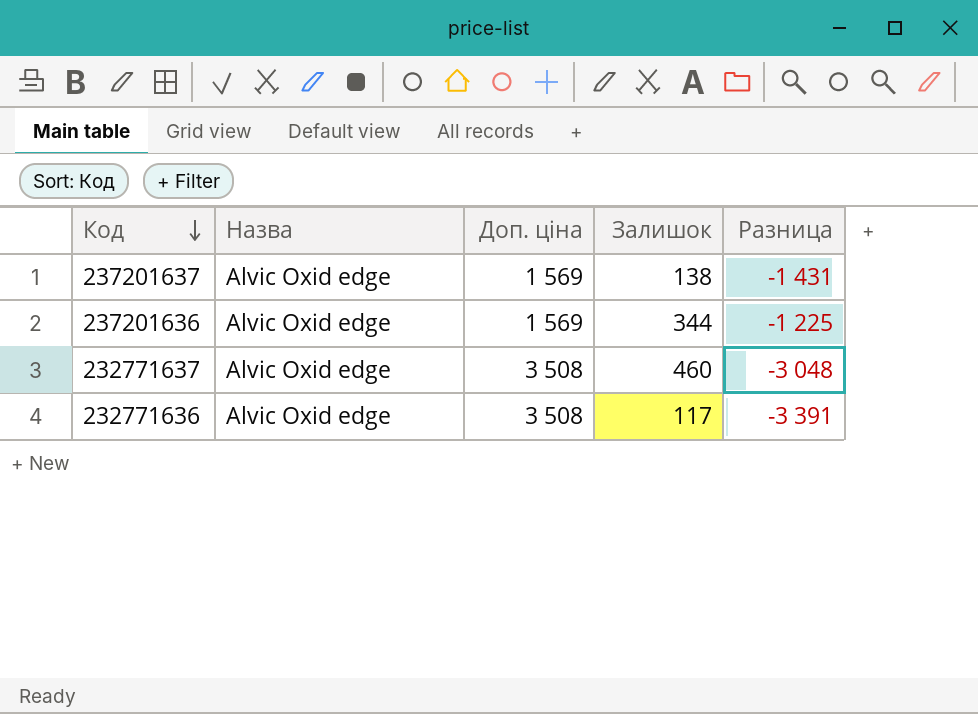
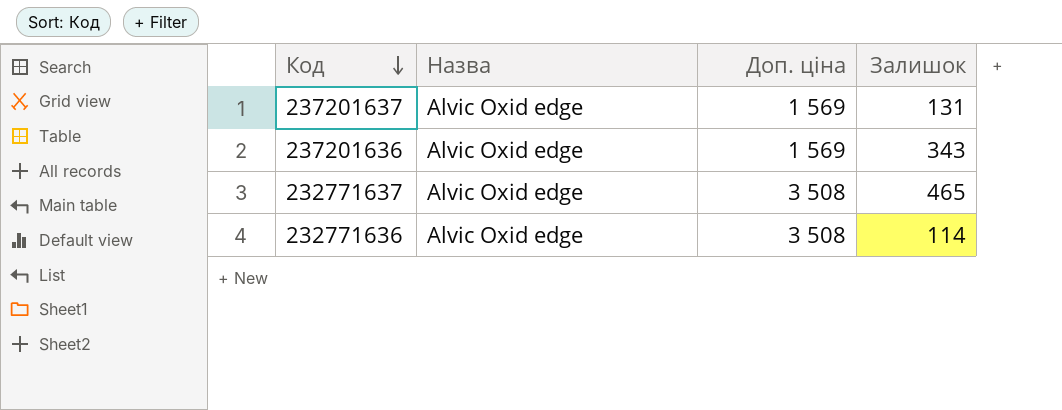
column Разница | formula: [Залишок] - [Доп. ціна] -> none
237201637 | Залишок: 138 -> 131
237201636 | Залишок: 344 -> 343
232771637 | Залишок: 460 -> 465
232771636 | Залишок: 117 -> 114

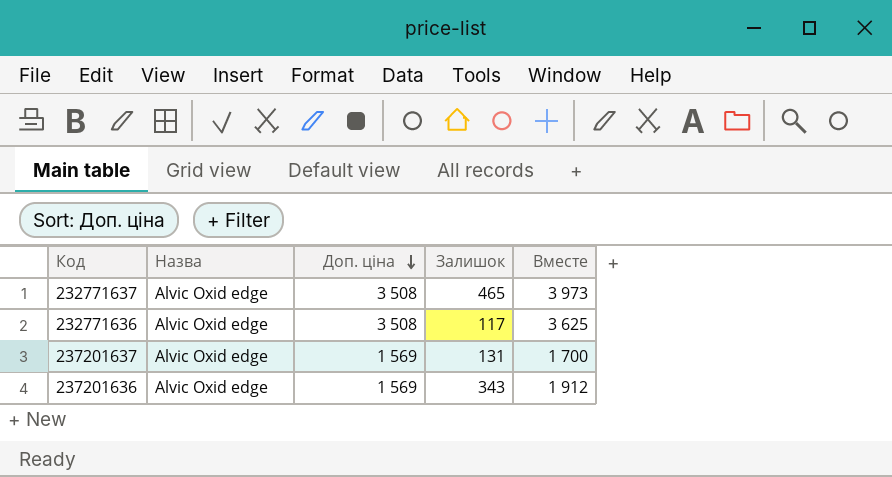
row order: Код descending -> Доп. ціна descending
column Вместе | formula: none -> [Доп. ціна] + [Залишок]
232771636 | Залишок: 114 -> 117

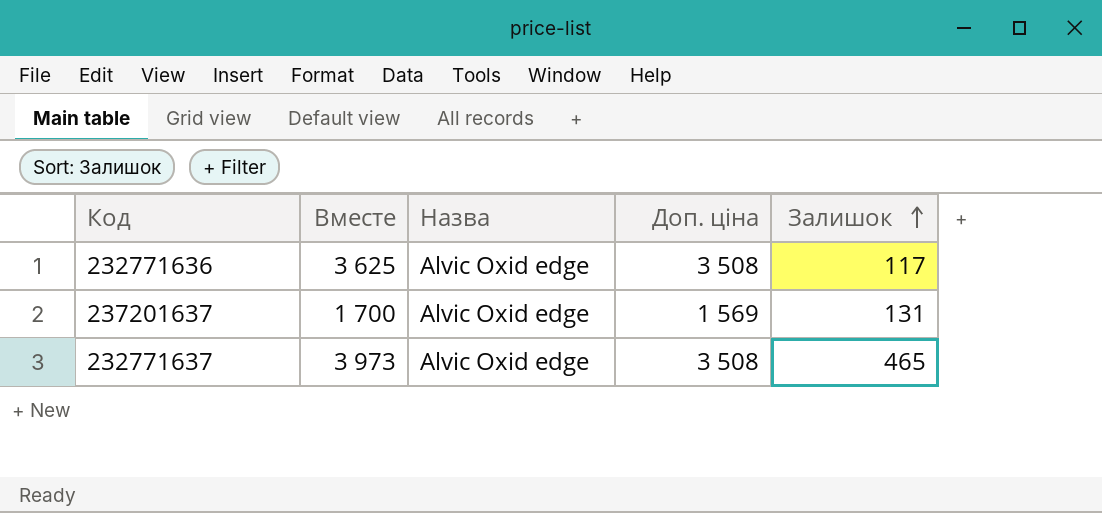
row order: Доп. ціна descending -> Залишок ascending
column Вместе | position: 5 -> 2
row 237201636: Alvic Oxid edge | 1 569 | 343 | 1 912 -> none

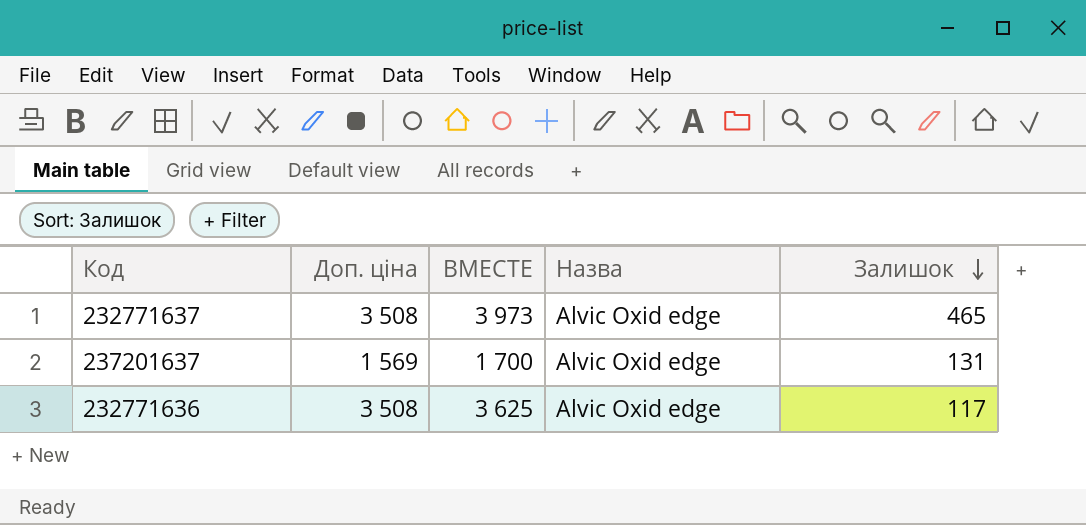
row order: Залишок ascending -> Залишок descending
column Доп. ціна | position: 4 -> 2
column name: Вместе -> ВМЕСТЕ

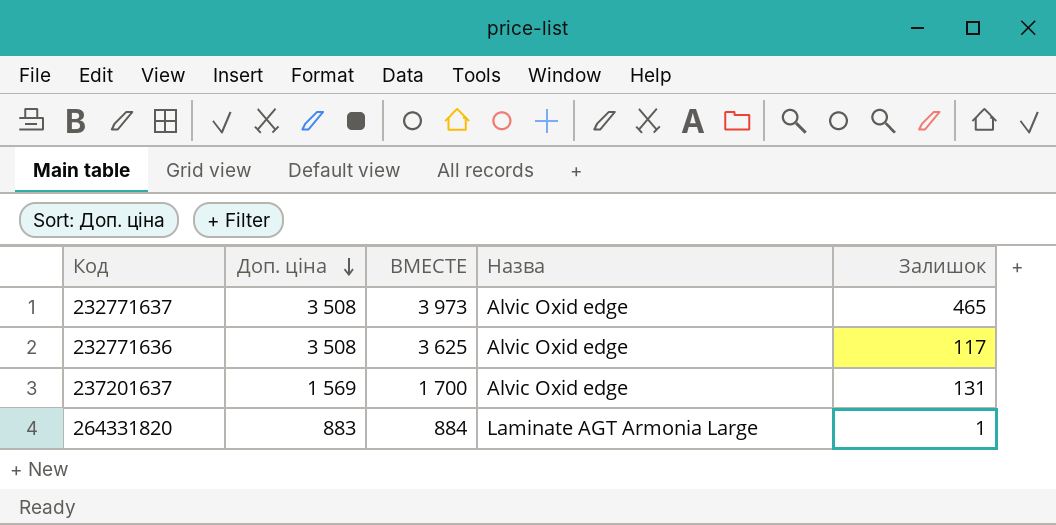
row order: Залишок descending -> Доп. ціна descending
row 264331820: none -> 883 | 884 | Laminate AGT Armonia Large | 1

